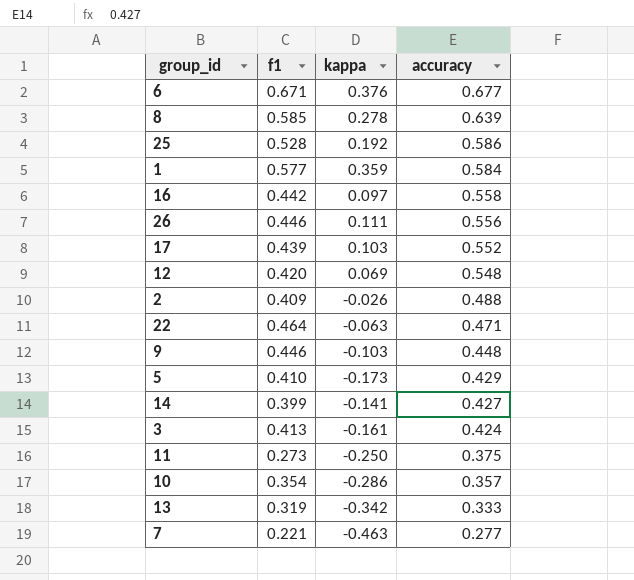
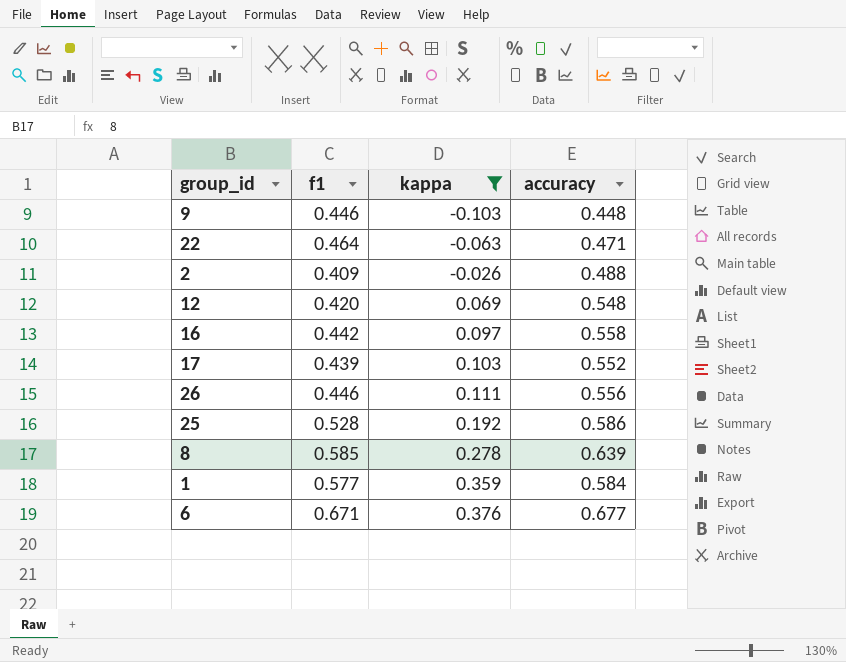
filter: none -> kappa >= -0.103
row order: accuracy descending -> kappa ascending

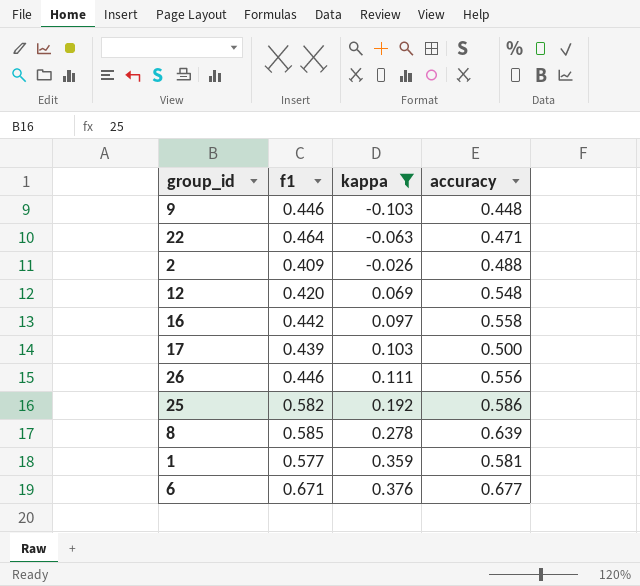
17 | accuracy: 0.552 -> 0.500
25 | f1: 0.528 -> 0.582
1 | accuracy: 0.584 -> 0.581

